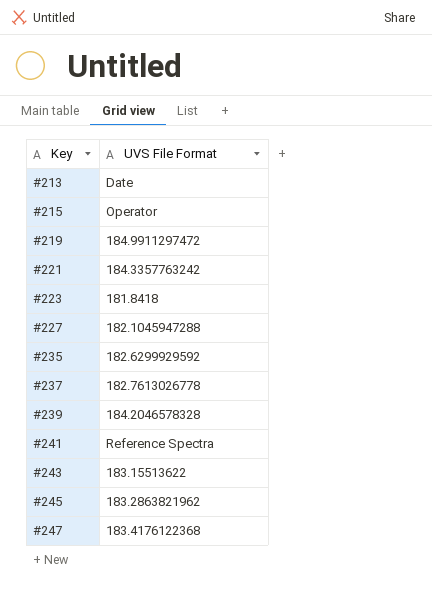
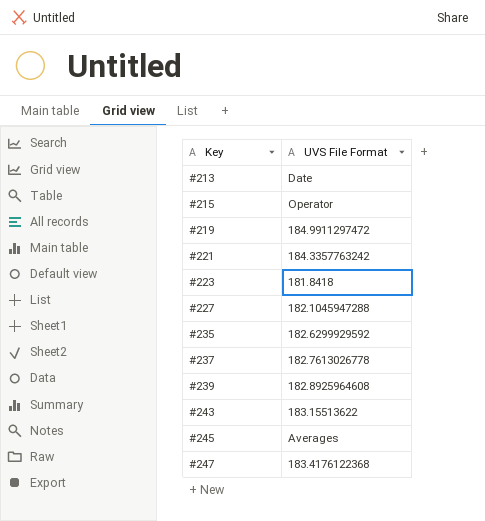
row #241: Reference Spectra -> none
#239 | UVS File Format: 184.2046578328 -> 182.8925964608
#245 | UVS File Format: 183.2863821962 -> Averages

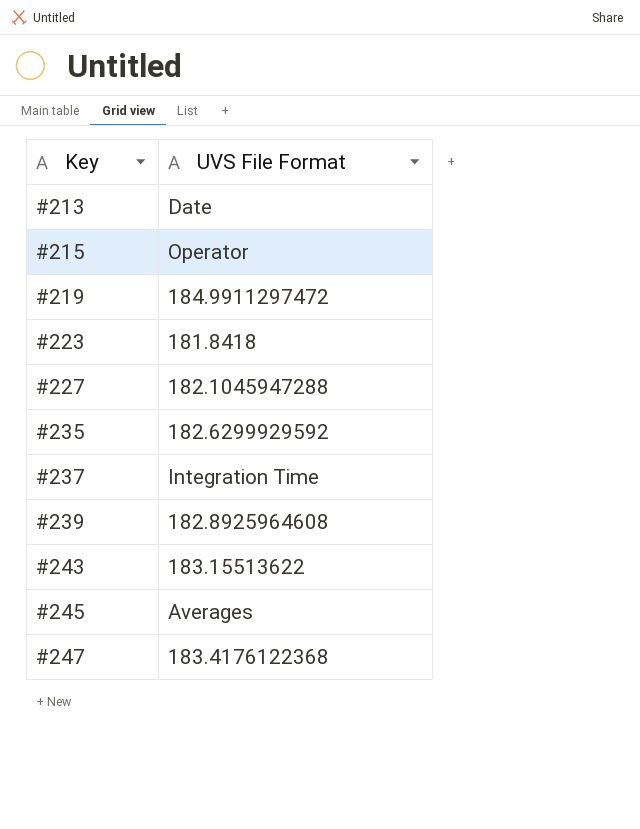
row #221: 184.3357763242 -> none
#237 | UVS File Format: 182.7613026778 -> Integration Time

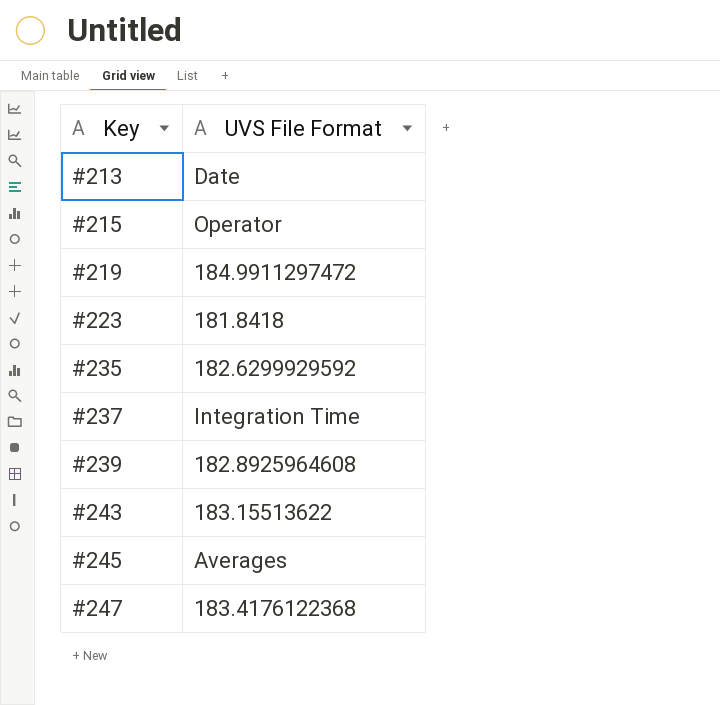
row #227: 182.1045947288 -> none

